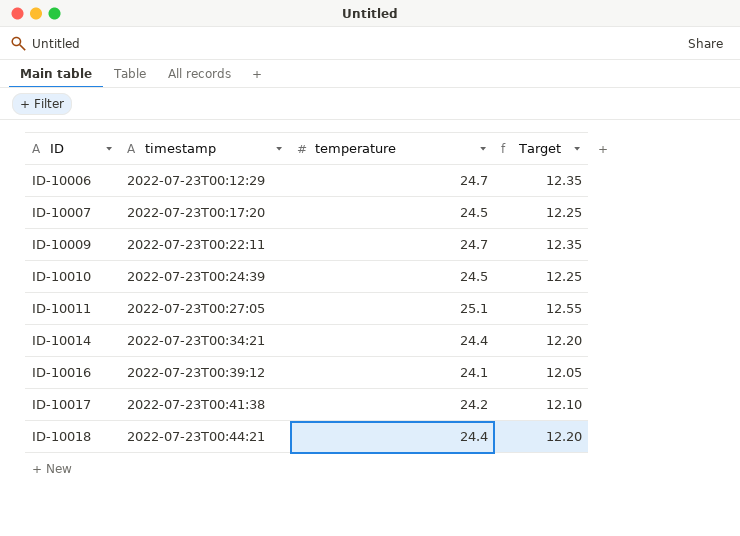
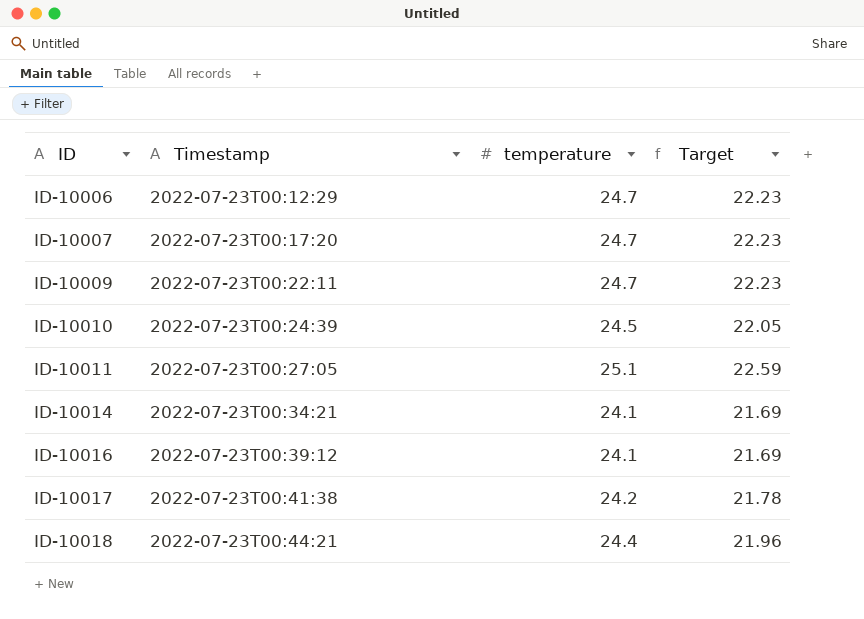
column name: timestamp -> Timestamp
column Target | formula: [temperature] * 0.5 -> [temperature] * 0.9
ID-10007 | temperature: 24.5 -> 24.7
ID-10014 | temperature: 24.4 -> 24.1

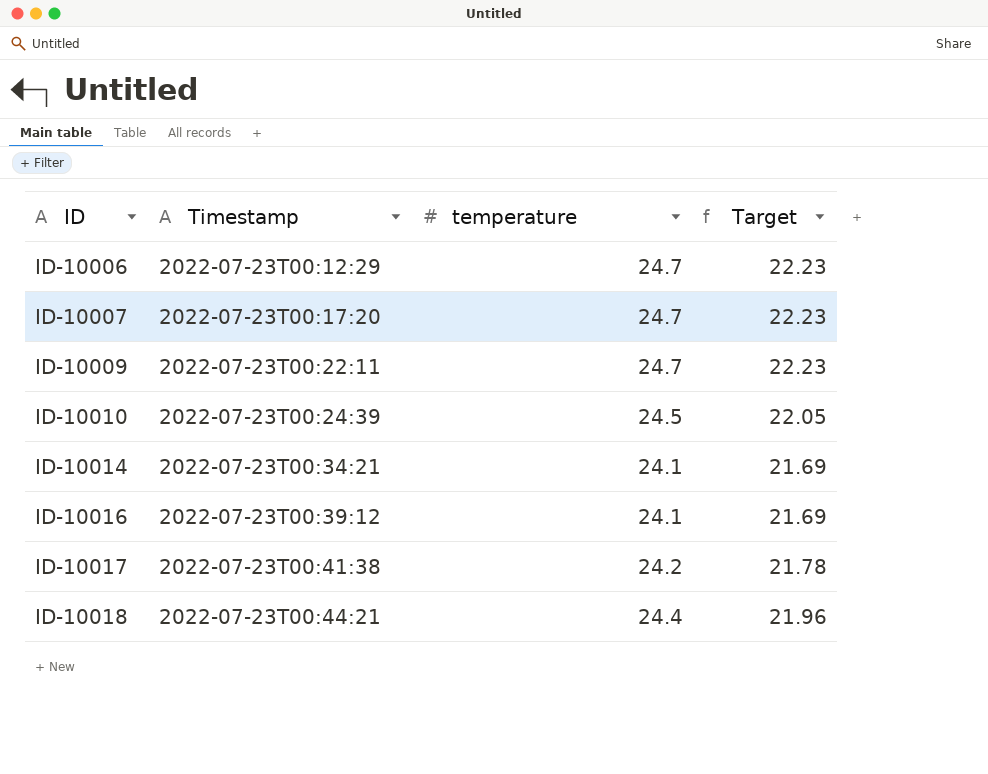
row ID-10011: 2022-07-23T00:27:05 | 25.1 | 22.59 -> none

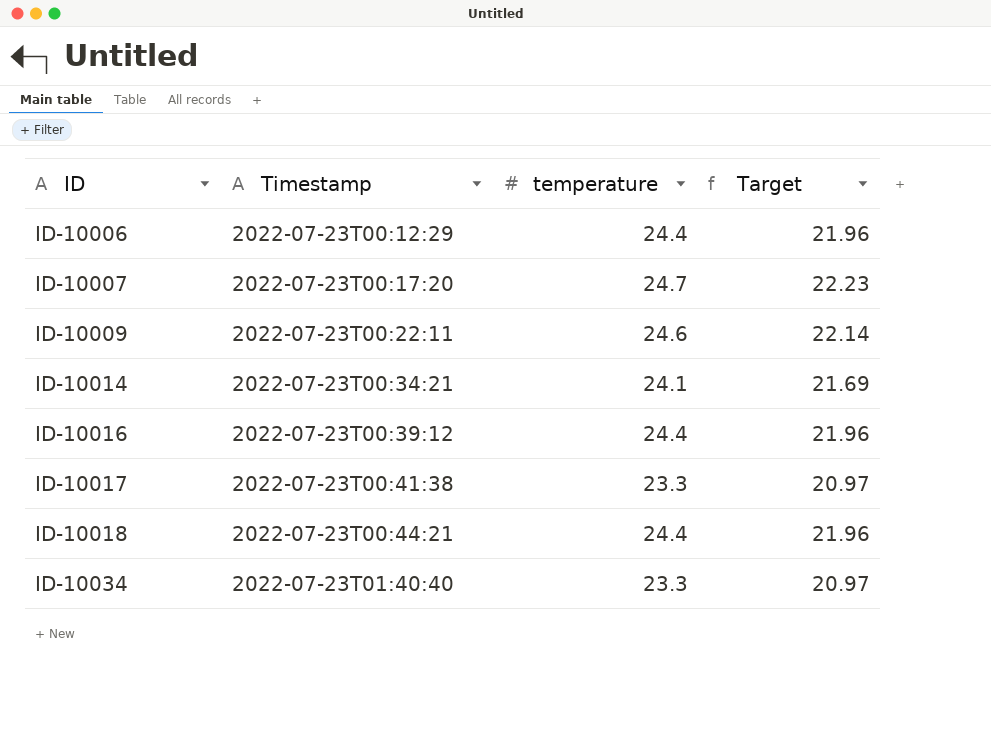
row ID-10010: 2022-07-23T00:24:39 | 24.5 | 22.05 -> none
ID-10006 | temperature: 24.7 -> 24.4
ID-10006 | Target: 22.23 -> 21.96
ID-10009 | temperature: 24.7 -> 24.6
ID-10009 | Target: 22.23 -> 22.14
ID-10016 | temperature: 24.1 -> 24.4
ID-10016 | Target: 21.69 -> 21.96
ID-10017 | temperature: 24.2 -> 23.3
ID-10017 | Target: 21.78 -> 20.97
row ID-10034: none -> 2022-07-23T01:40:40 | 23.3 | 20.97

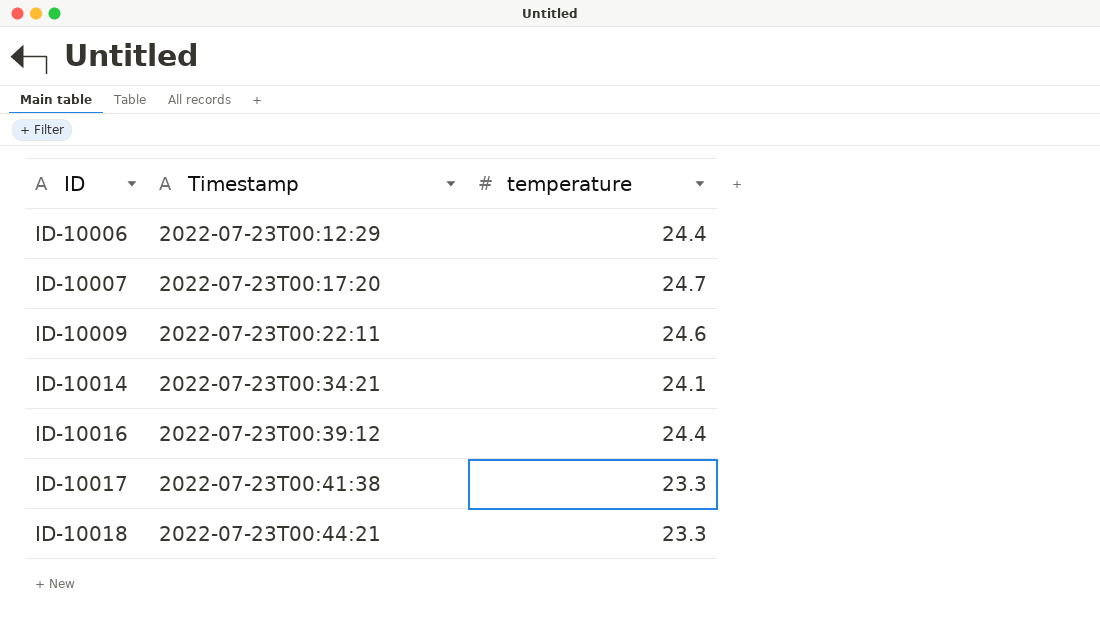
column Target | formula: [temperature] * 0.9 -> none
row ID-10034: 2022-07-23T01:40:40 | 23.3 | 20.97 -> none
ID-10018 | temperature: 24.4 -> 23.3

